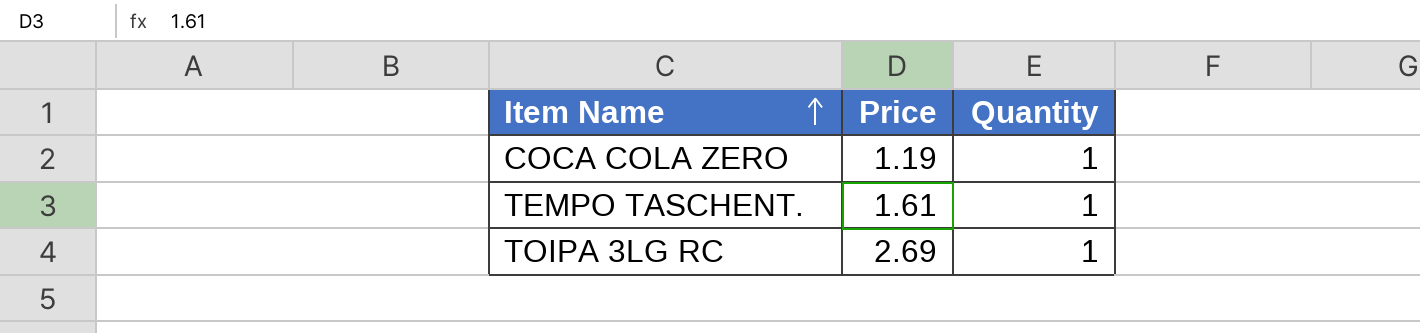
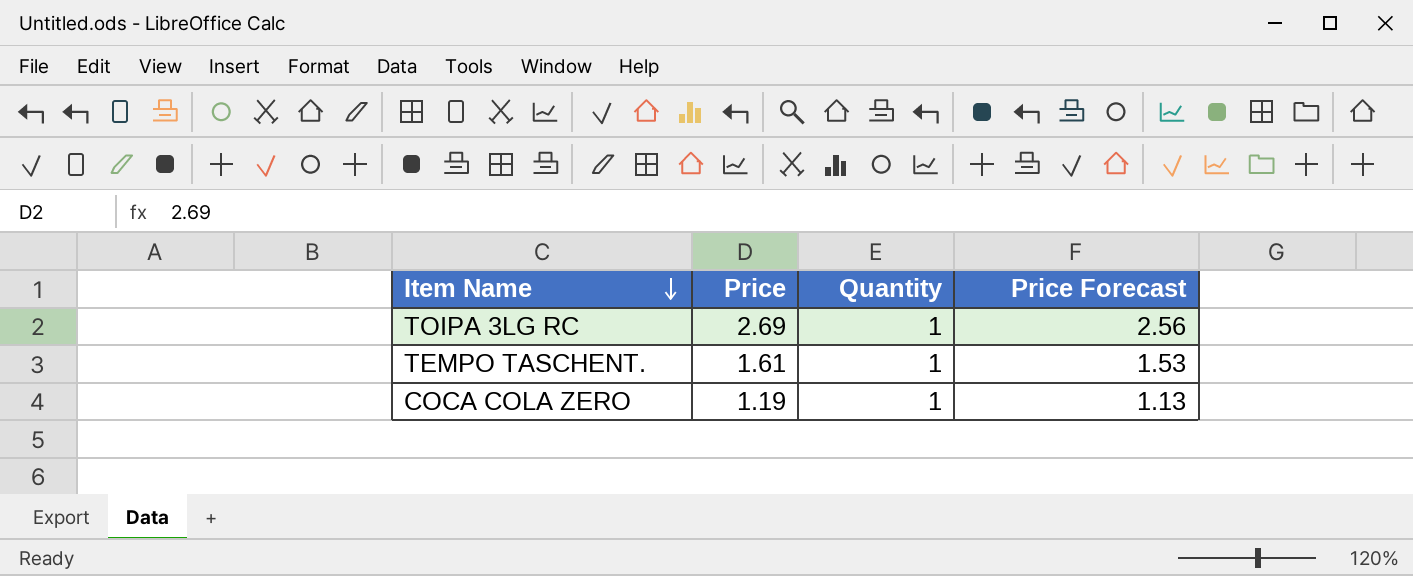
row order: Item Name ascending -> Item Name descending
column Price Forecast | formula: none -> [Price] * 0.95

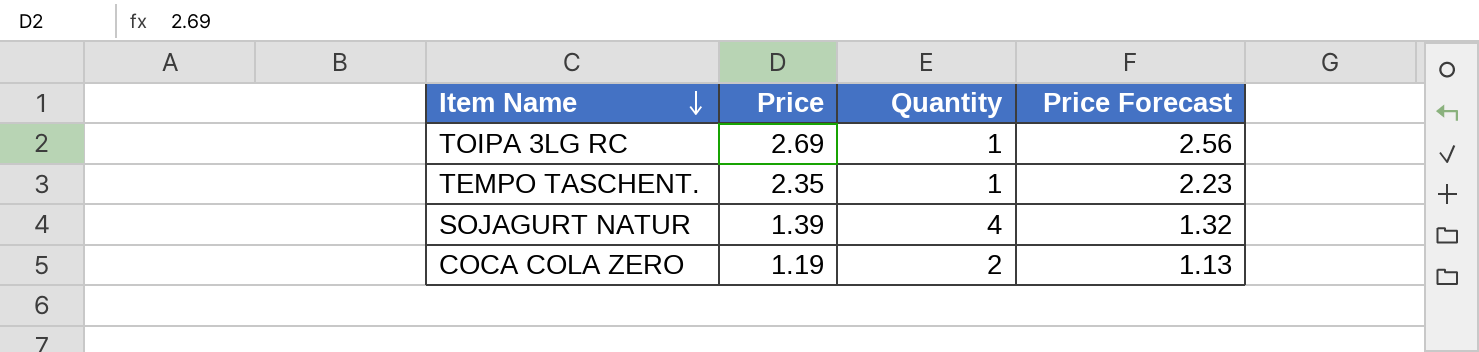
TEMPO TASCHENT. | Price: 1.61 -> 2.35
TEMPO TASCHENT. | Price Forecast: 1.53 -> 2.23
row SOJAGURT NATUR: none -> 1.39 | 4 | 1.32
COCA COLA ZERO | Quantity: 1 -> 2

